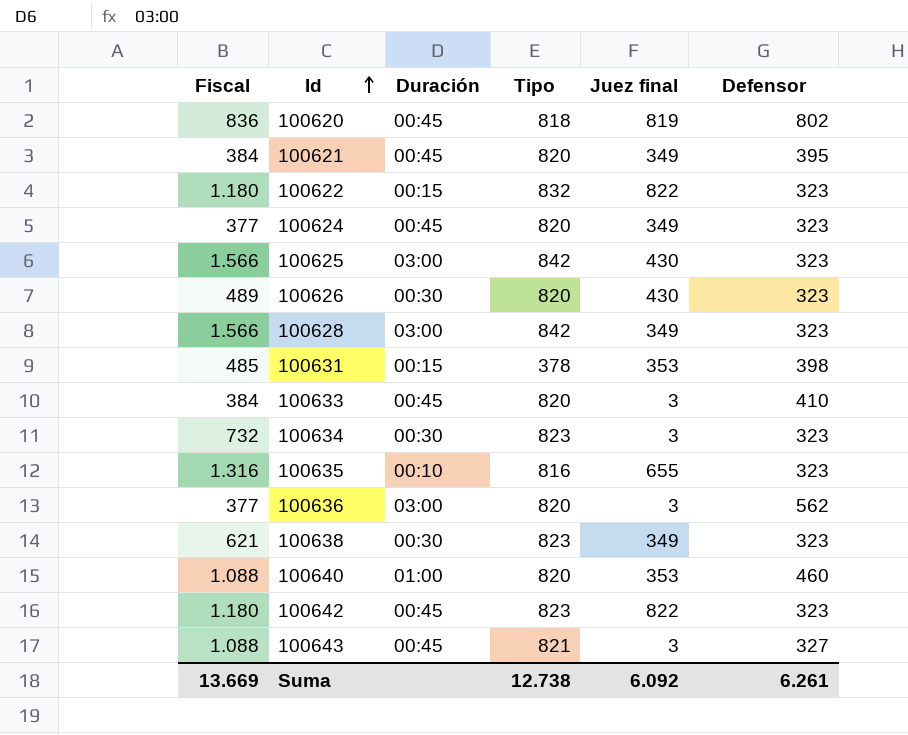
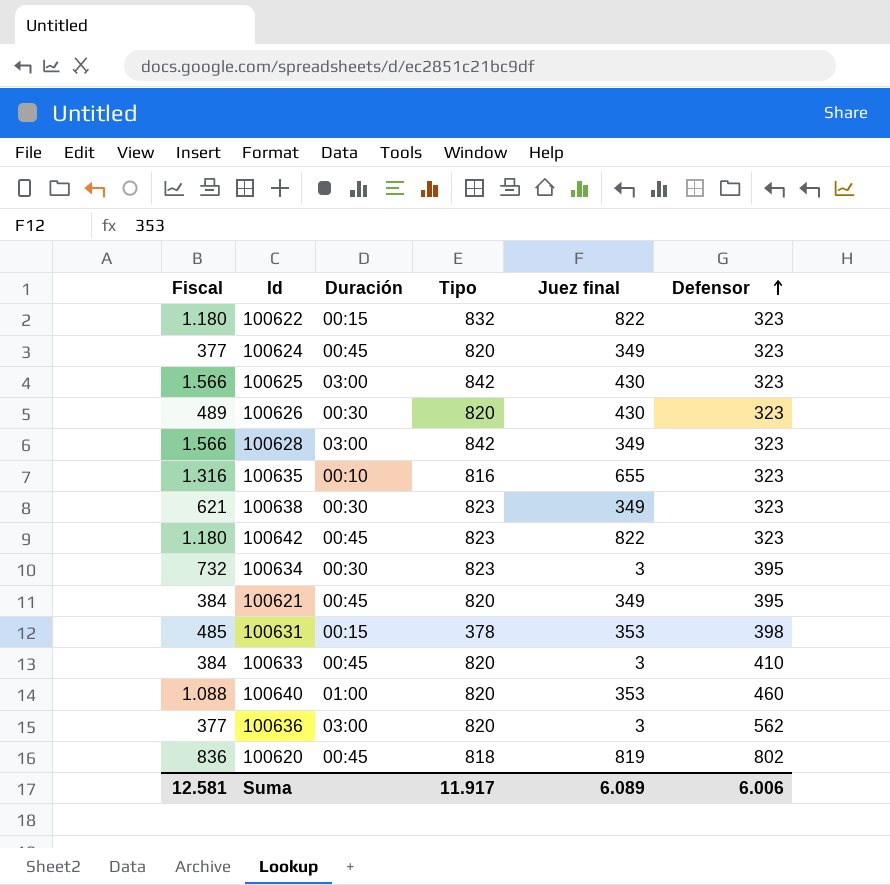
row order: Id ascending -> Defensor ascending
row 100643: 1.088 | 00:45 | 821 | 3 | 327 -> none
100634 | Defensor: 323 -> 395
Suma | Fiscal: 13.669 -> 12.581
Suma | Tipo: 12.738 -> 11.917
Suma | Juez final: 6.092 -> 6.089
Suma | Defensor: 6.261 -> 6.006

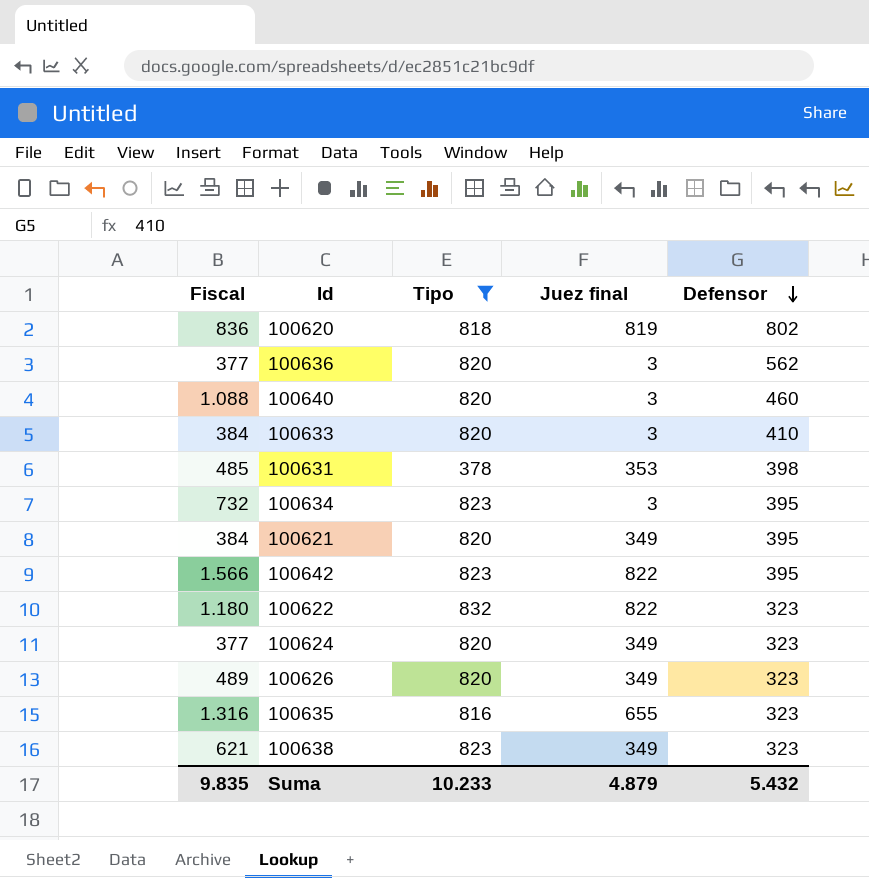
filter: none -> Tipo != 842
row order: Defensor ascending -> Defensor descending
column Duración | position: 3 -> none
100640 | Juez final: 353 -> 3
100642 | Fiscal: 1.180 -> 1.566
100642 | Defensor: 323 -> 395
100626 | Juez final: 430 -> 349
Suma | Fiscal: 12.581 -> 9.835
Suma | Tipo: 11.917 -> 10.233
Suma | Juez final: 6.089 -> 4.879
Suma | Defensor: 6.006 -> 5.432

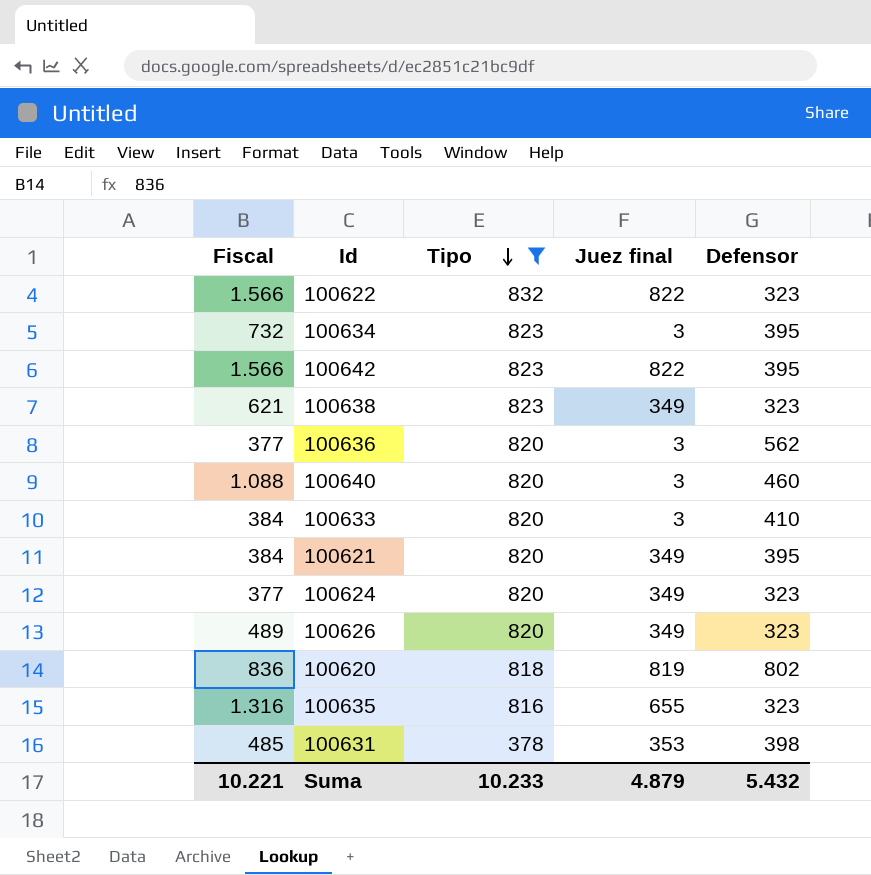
row order: Defensor descending -> Tipo descending
100622 | Fiscal: 1.180 -> 1.566
Suma | Fiscal: 9.835 -> 10.221

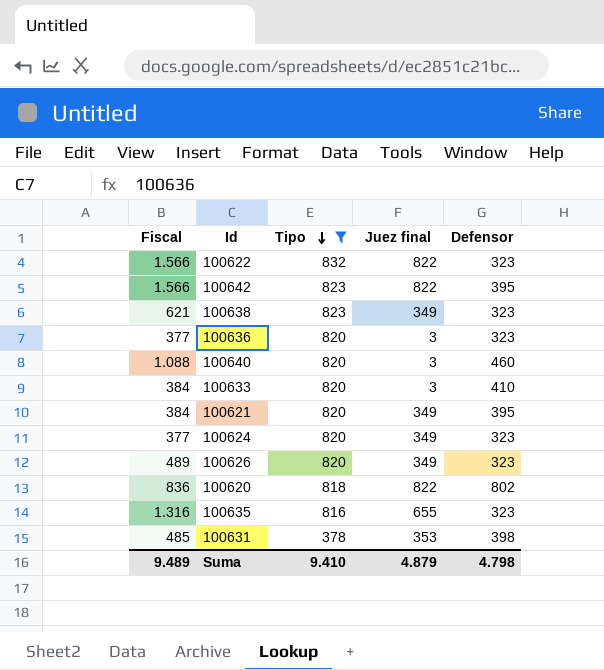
row 100634: 732 | 823 | 3 | 395 -> none
100636 | Defensor: 562 -> 323
100620 | Juez final: 819 -> 822
Suma | Fiscal: 10.221 -> 9.489
Suma | Tipo: 10.233 -> 9.410
Suma | Defensor: 5.432 -> 4.798

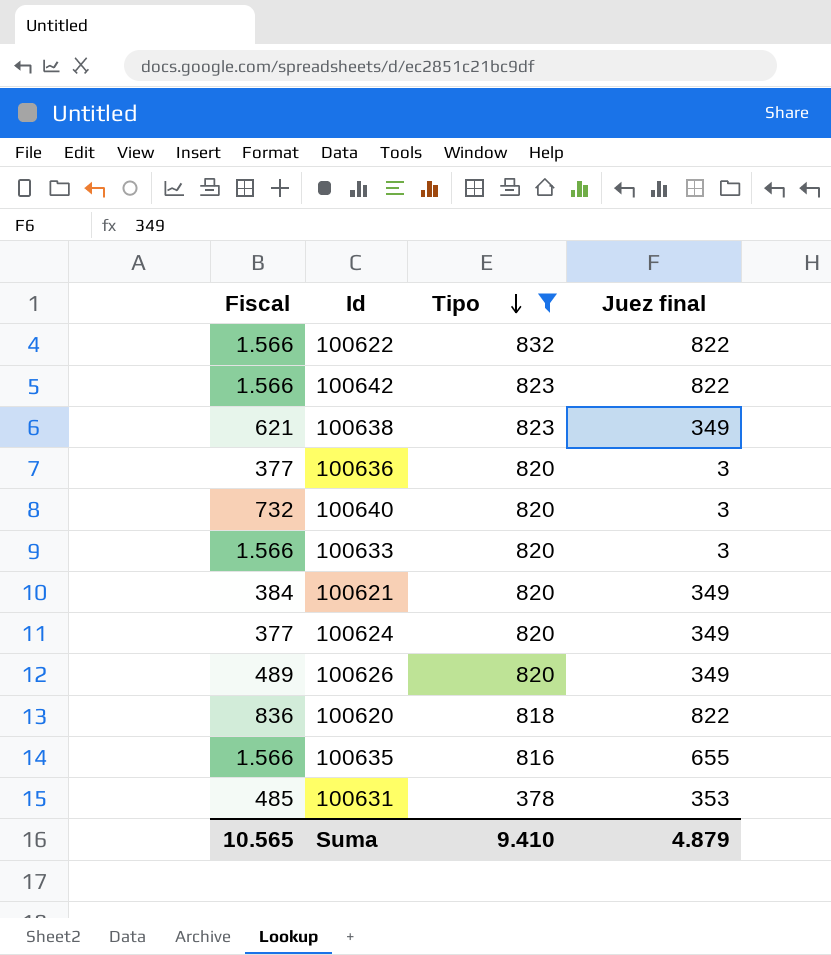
column Defensor | position: 5 -> none
100640 | Fiscal: 1.088 -> 732
100633 | Fiscal: 384 -> 1.566
100635 | Fiscal: 1.316 -> 1.566
Suma | Fiscal: 9.489 -> 10.565

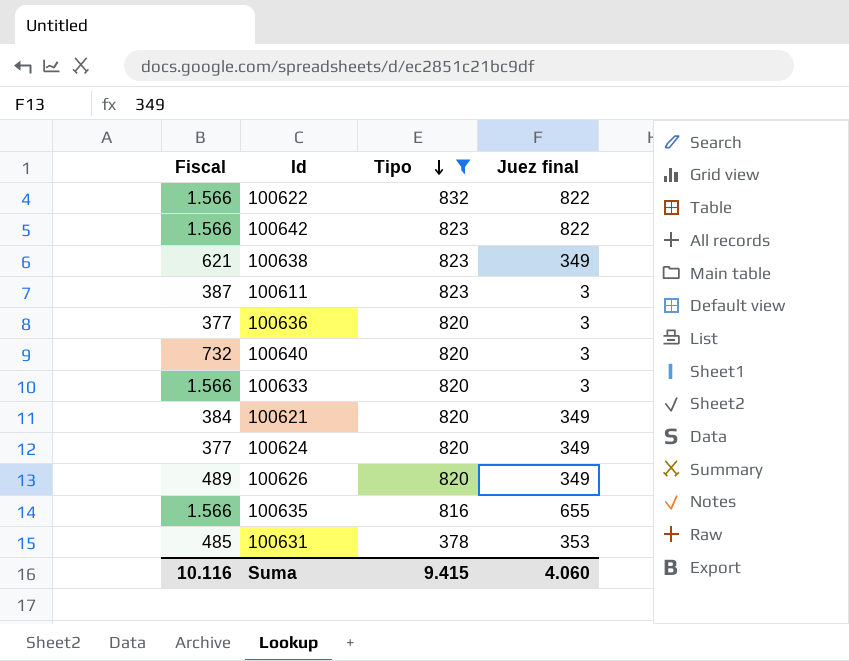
row 100620: 836 | 818 | 822 -> none
row 100611: none -> 387 | 823 | 3
Suma | Fiscal: 10.565 -> 10.116
Suma | Tipo: 9.410 -> 9.415
Suma | Juez final: 4.879 -> 4.060

